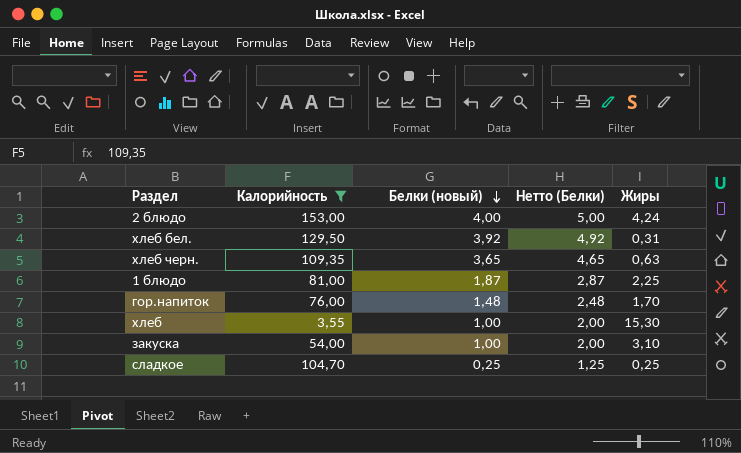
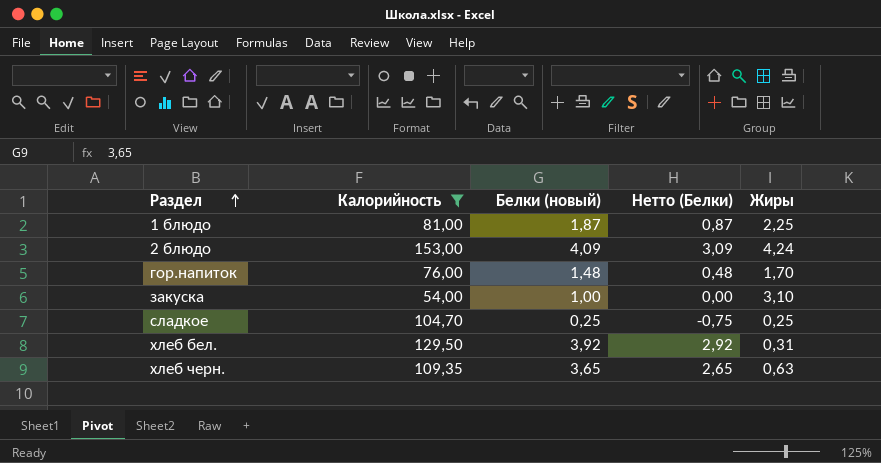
row order: Белки (новый) descending -> Раздел ascending
column Нетто (Белки) | formula: [Белки (новый)] + 1 -> [Белки (новый)] - 1
row хлеб: 3,55 | 1,00 | 2,00 | 15,30 -> none
2 блюдо | Белки (новый): 4,00 -> 4,09

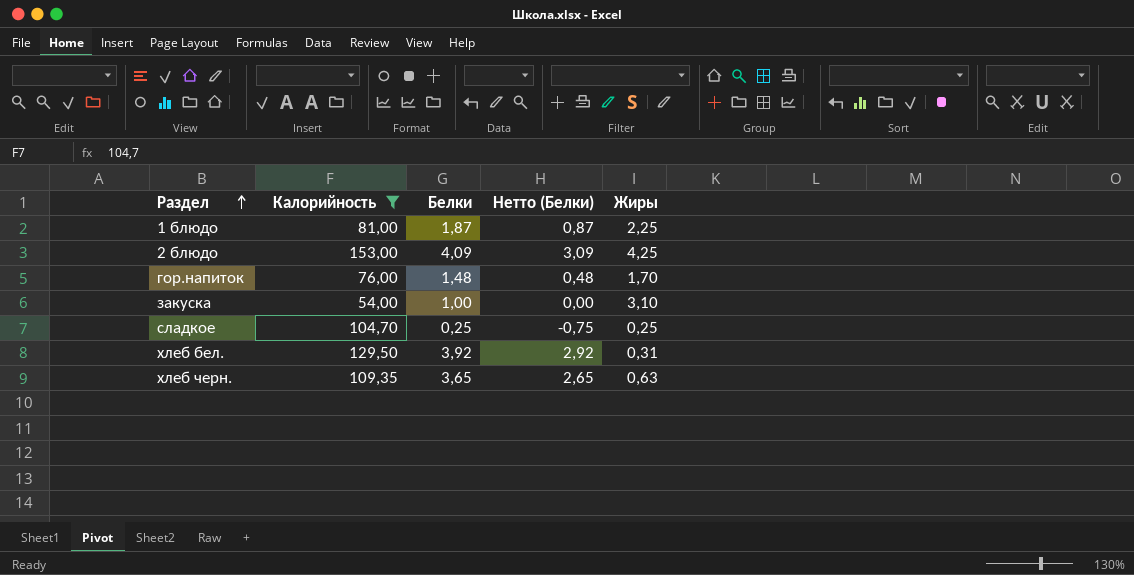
column name: Белки (новый) -> Белки
2 блюдо | Жиры: 4,24 -> 4,25

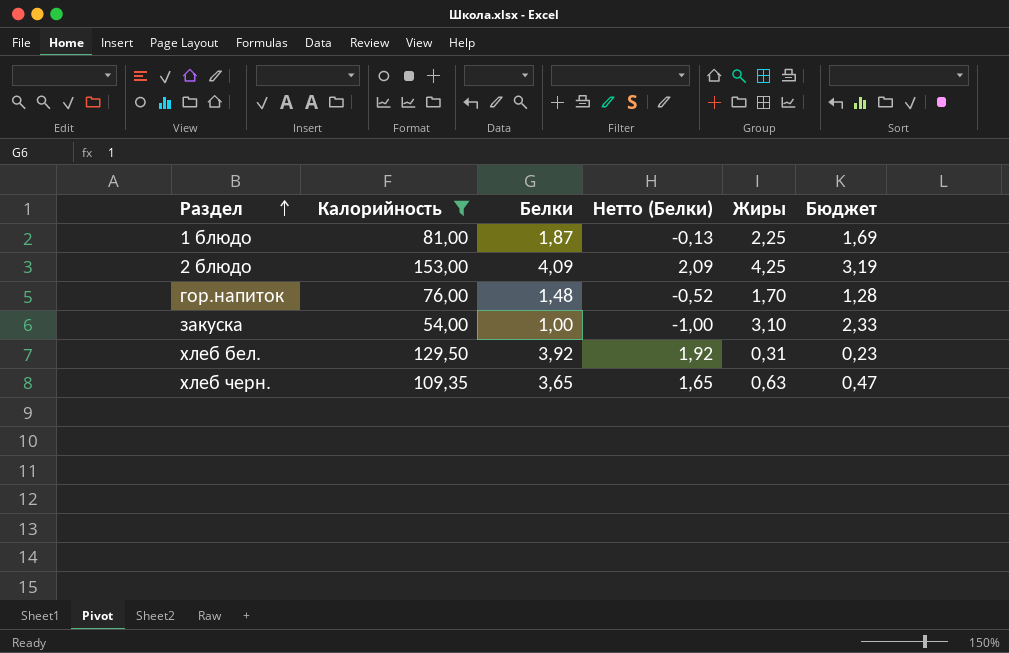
column Нетто (Белки) | formula: [Белки] - 1 -> [Белки] - 2
column Бюджет | formula: none -> [Жиры] * 0,75
row сладкое: 104,70 | 0,25 | -0,75 | 0,25 -> none

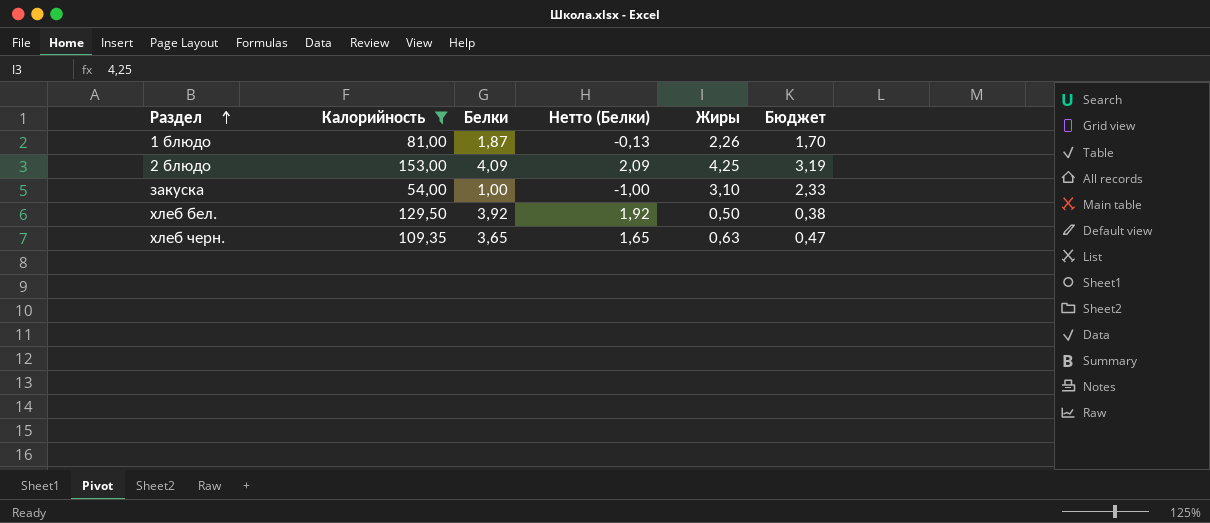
row гор.напиток: 76,00 | 1,48 | -0,52 | 1,70 | 1,28 -> none
1 блюдо | Жиры: 2,25 -> 2,26
1 блюдо | Бюджет: 1,69 -> 1,70
хлеб бел. | Жиры: 0,31 -> 0,50
хлеб бел. | Бюджет: 0,23 -> 0,38

